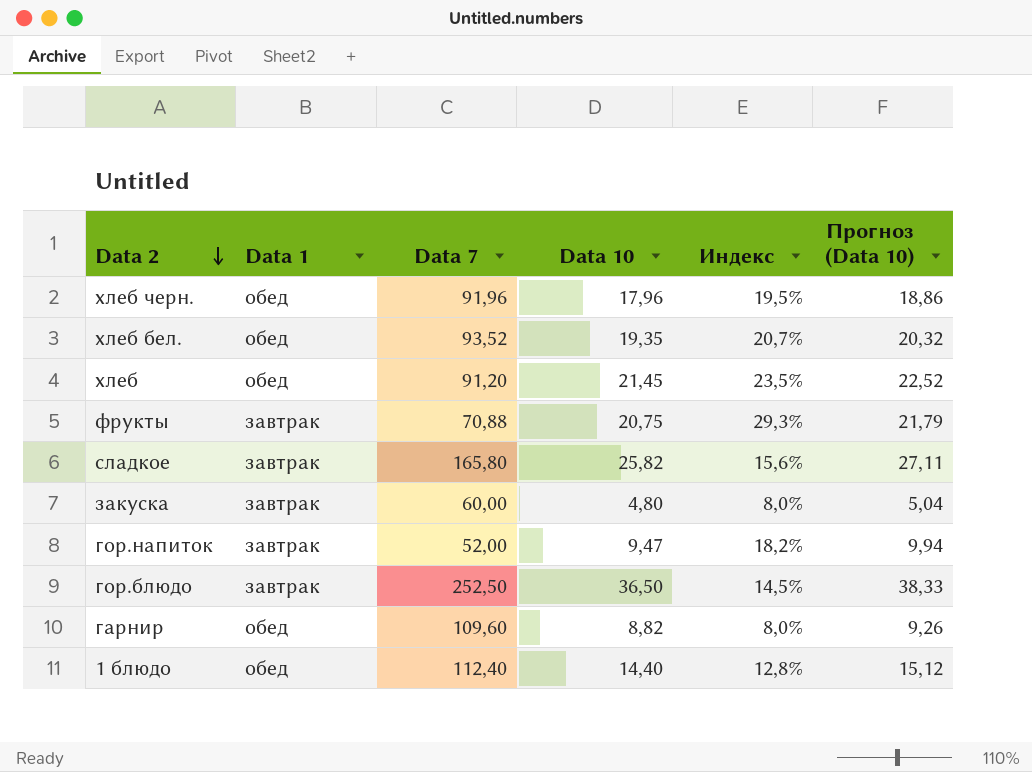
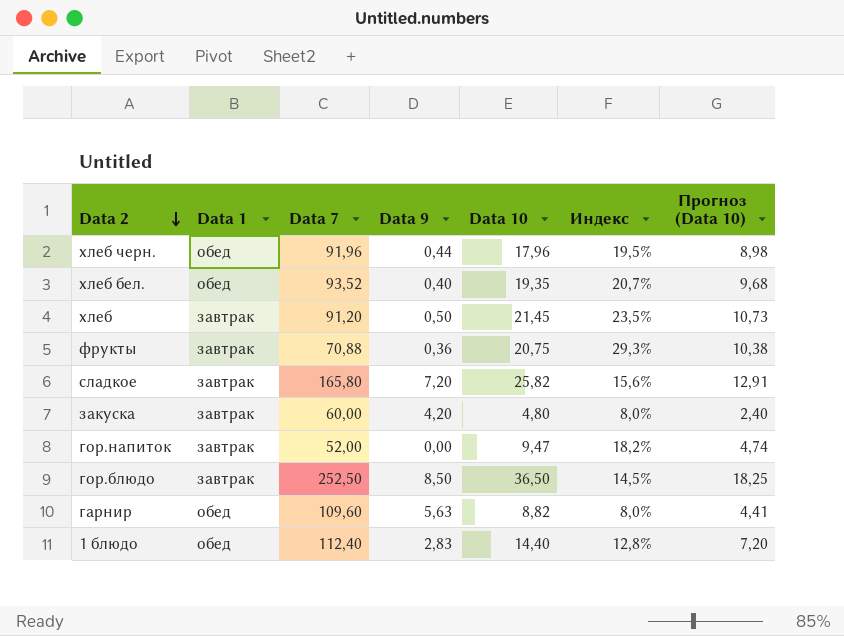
column Data 9 | position: none -> 4
column Прогноз (Data 10) | formula: [Data 10] * 1,05 -> [Data 10] * 0,5
хлеб | Data 1: обед -> завтрак

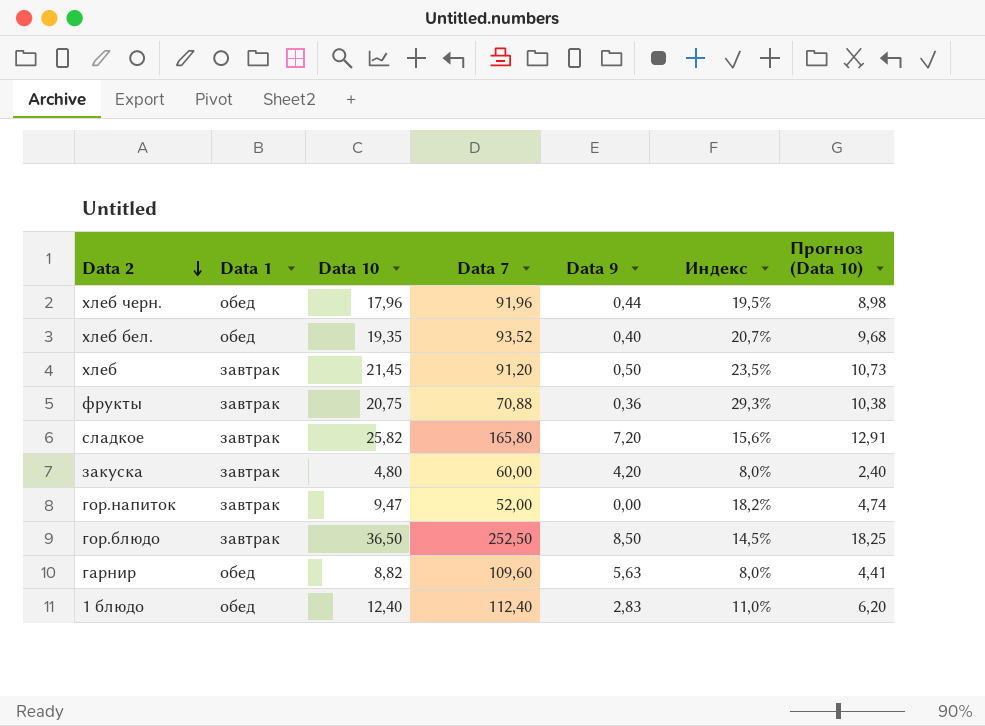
column Data 10 | position: 5 -> 3
1 блюдо | Data 10: 14,40 -> 12,40
1 блюдо | Индекс: 12,8% -> 11,0%
1 блюдо | Прогноз (Data 10): 7,20 -> 6,20

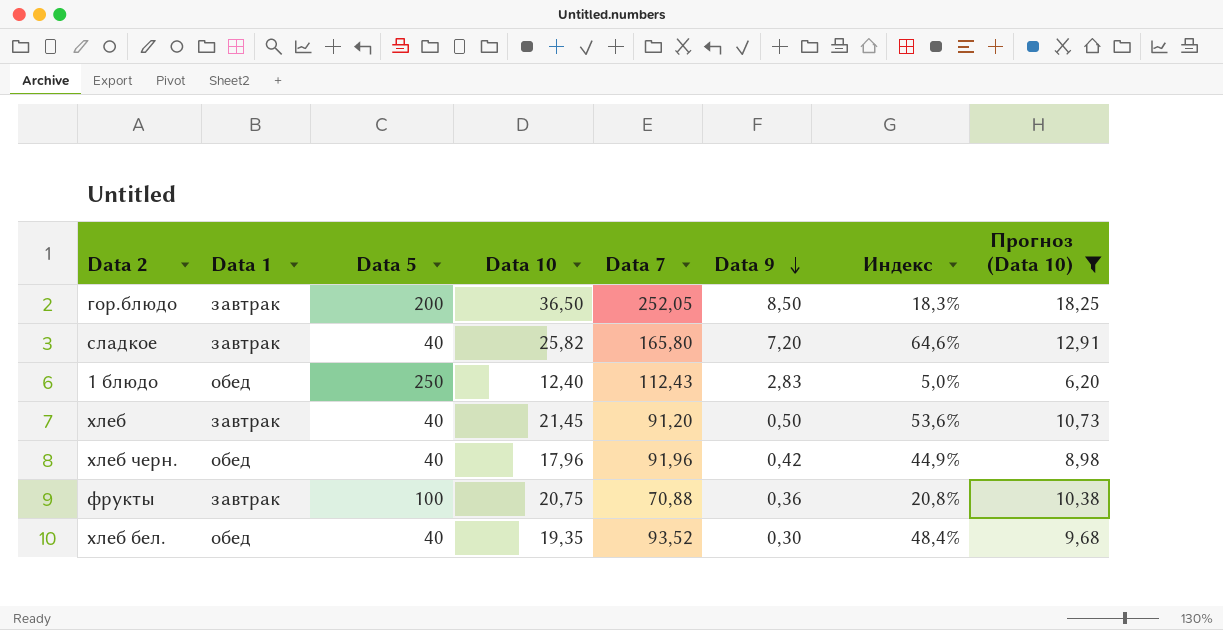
filter: none -> Прогноз (Data 10) >= 6,20
row order: Data 2 descending -> Data 9 descending
column Data 5 | position: none -> 3
column Индекс | formula: [Data 10] / [Data 7] -> [Data 10] / [Data 5]
гор.блюдо | Data 7: 252,50 -> 252,05
1 блюдо | Data 7: 112,40 -> 112,43
хлеб черн. | Data 9: 0,44 -> 0,42
хлеб бел. | Data 9: 0,40 -> 0,30

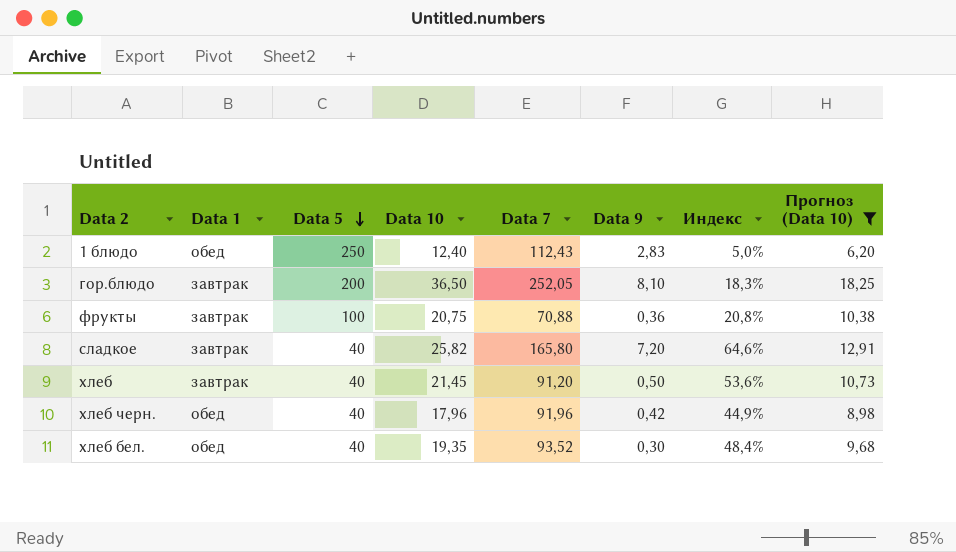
row order: Data 9 descending -> Data 5 descending
гор.блюдо | Data 9: 8,50 -> 8,10

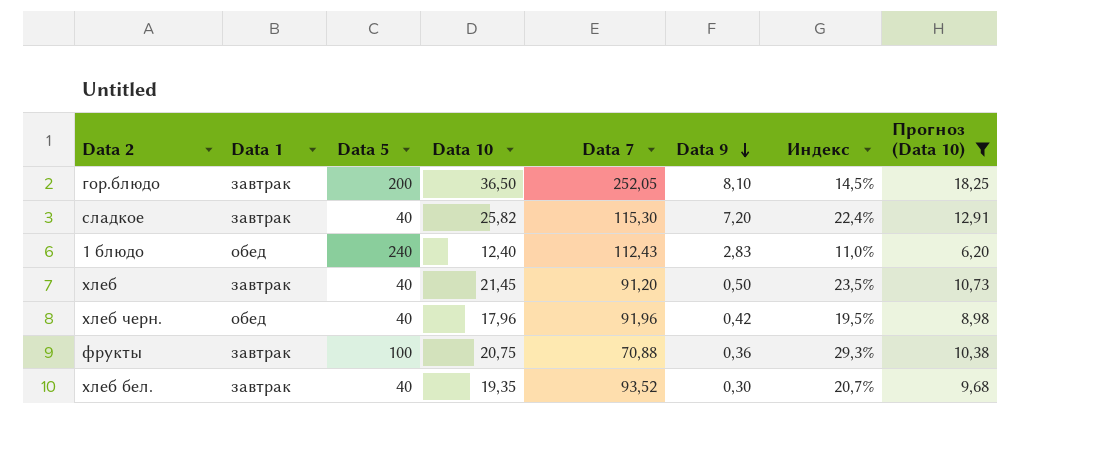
row order: Data 5 descending -> Data 9 descending
column Индекс | formula: [Data 10] / [Data 5] -> [Data 10] / [Data 7]
сладкое | Data 7: 165,80 -> 115,30
1 блюдо | Data 5: 250 -> 240
хлеб бел. | Data 1: обед -> завтрак

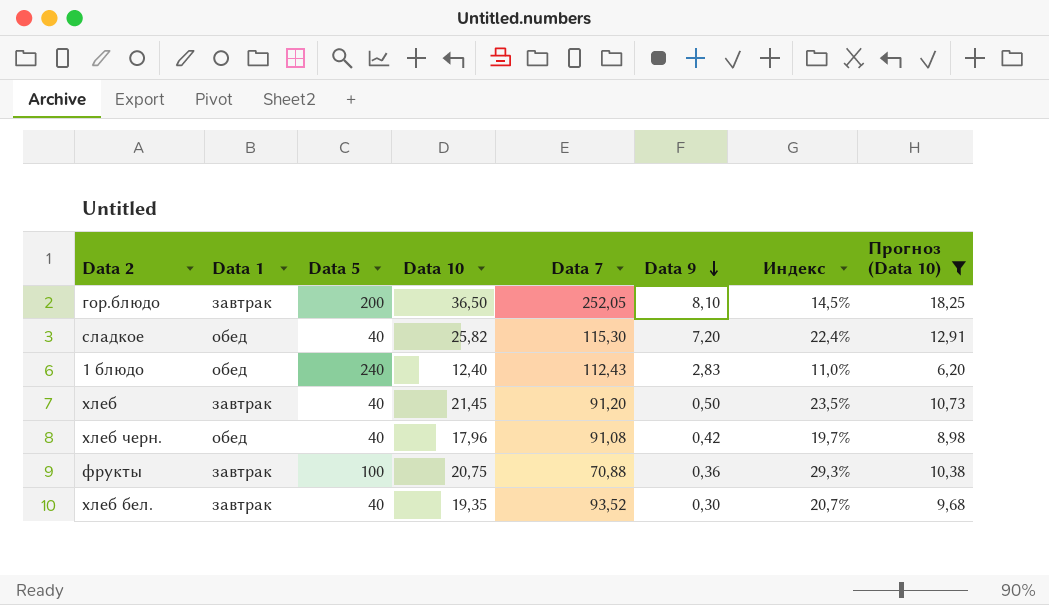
сладкое | Data 1: завтрак -> обед
хлеб черн. | Data 7: 91,96 -> 91,08
хлеб черн. | Индекс: 19,5% -> 19,7%

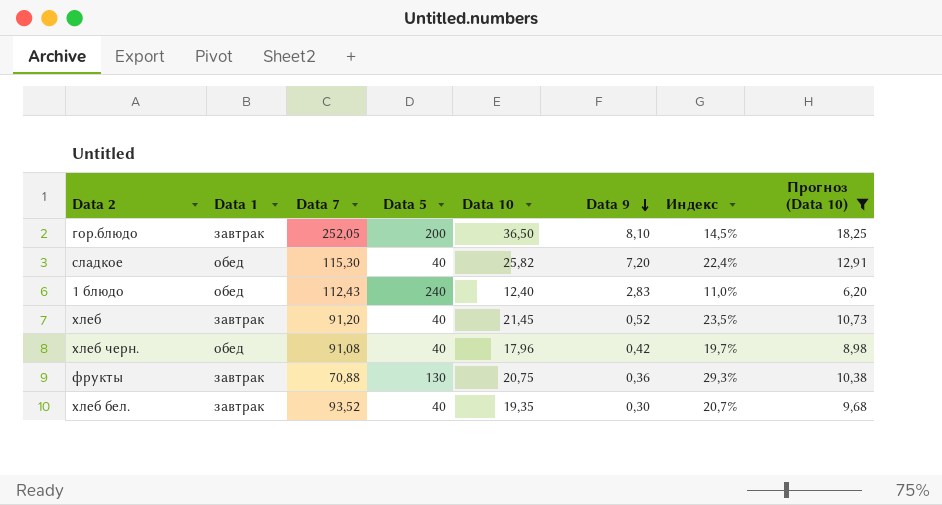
column Data 7 | position: 5 -> 3
хлеб | Data 9: 0,50 -> 0,52
фрукты | Data 5: 100 -> 130

